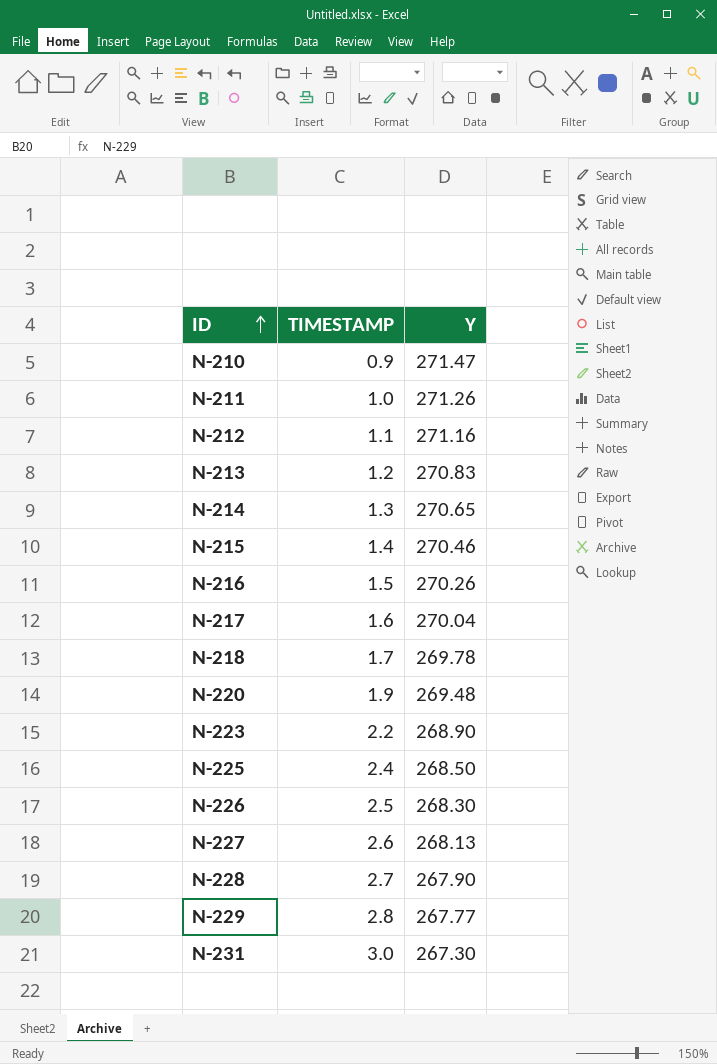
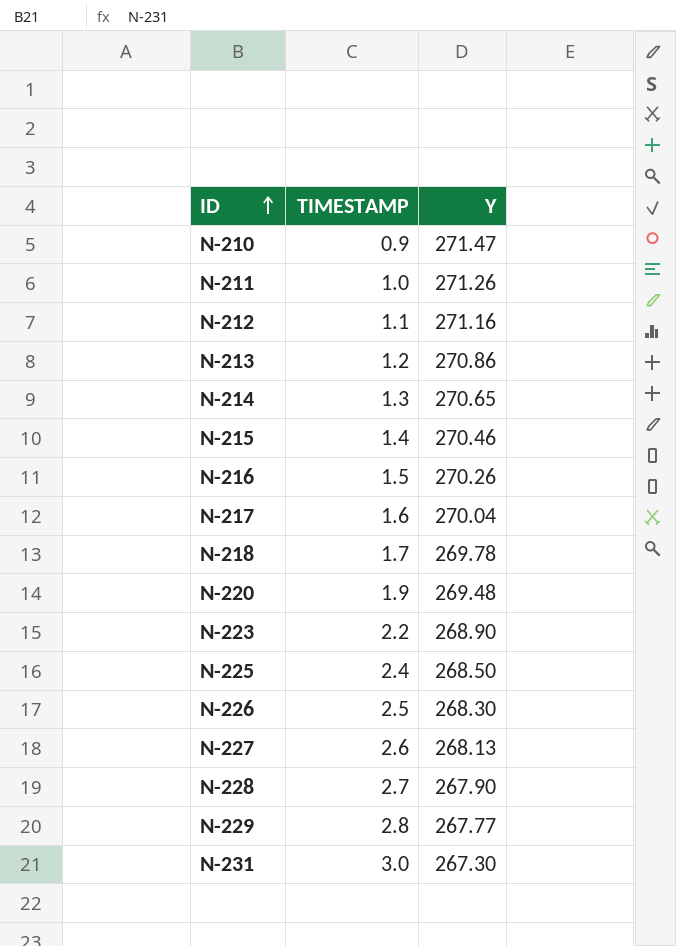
N-213 | Y: 270.83 -> 270.86

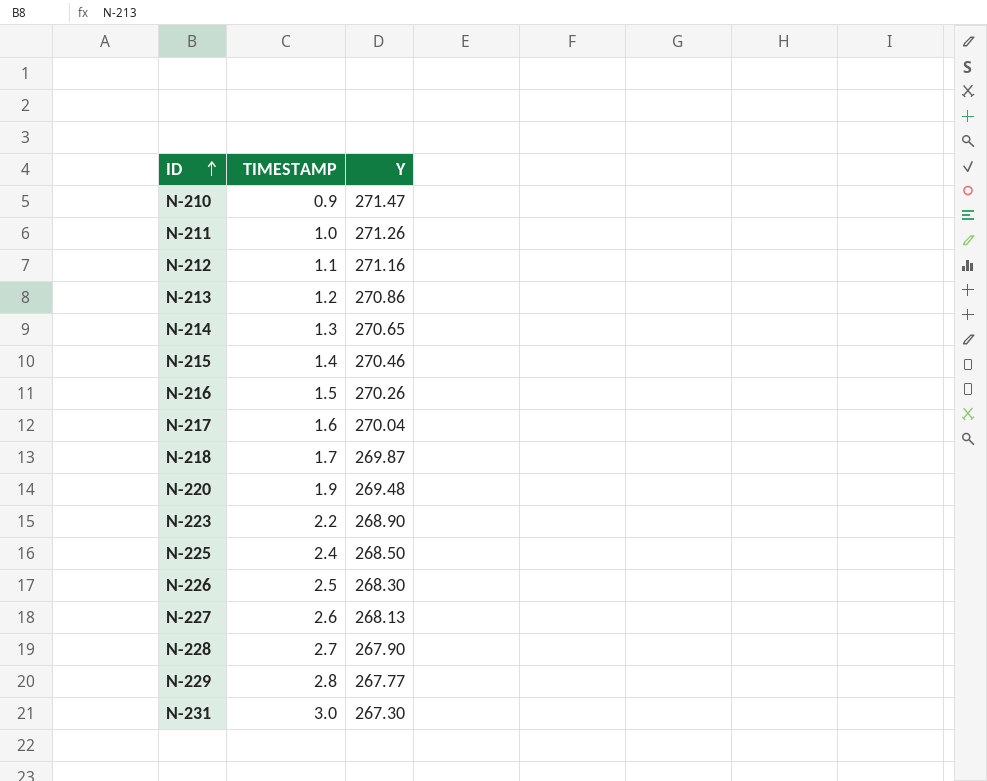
N-218 | Y: 269.78 -> 269.87

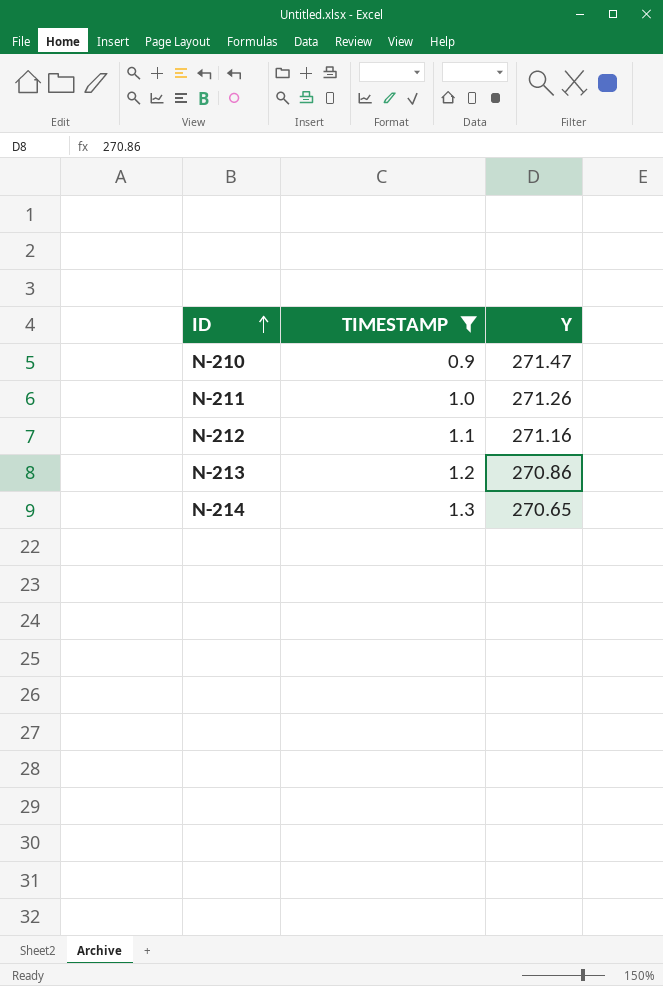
filter: none -> TIMESTAMP <= 1.3

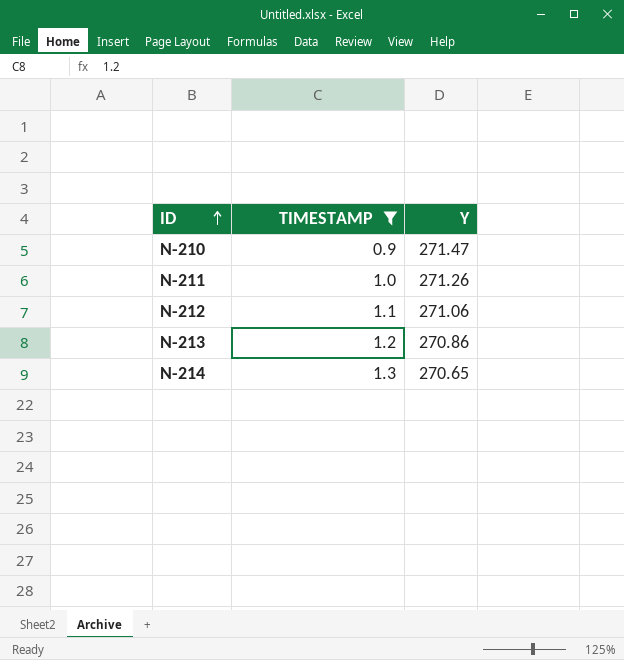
N-212 | Y: 271.16 -> 271.06

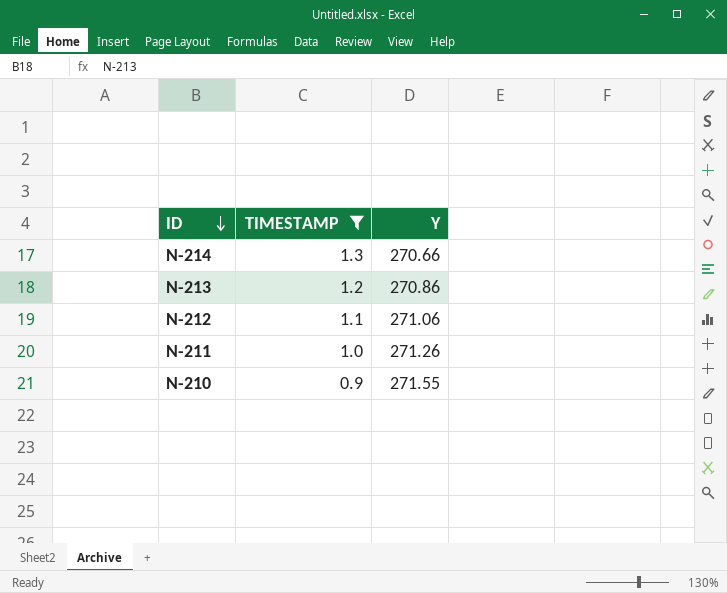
row order: ID ascending -> ID descending
N-214 | Y: 270.65 -> 270.66
N-210 | Y: 271.47 -> 271.55

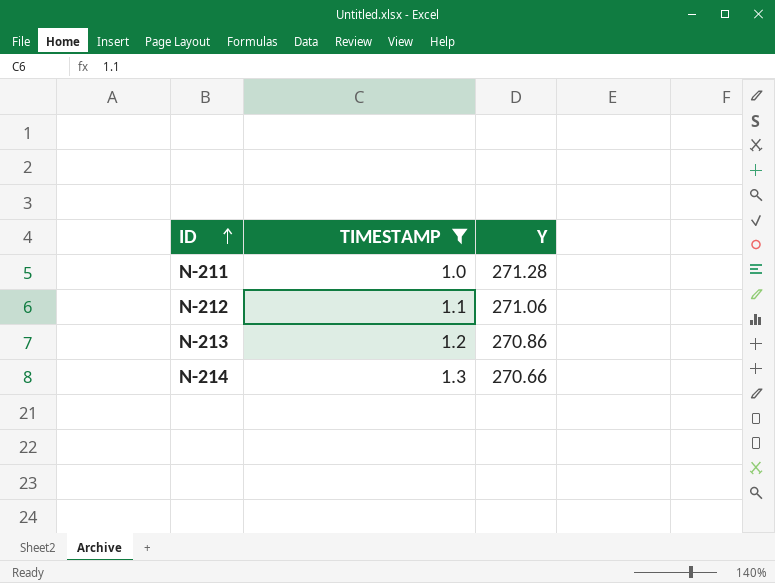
row order: ID descending -> ID ascending
row N-210: 0.9 | 271.55 -> none
N-211 | Y: 271.26 -> 271.28

